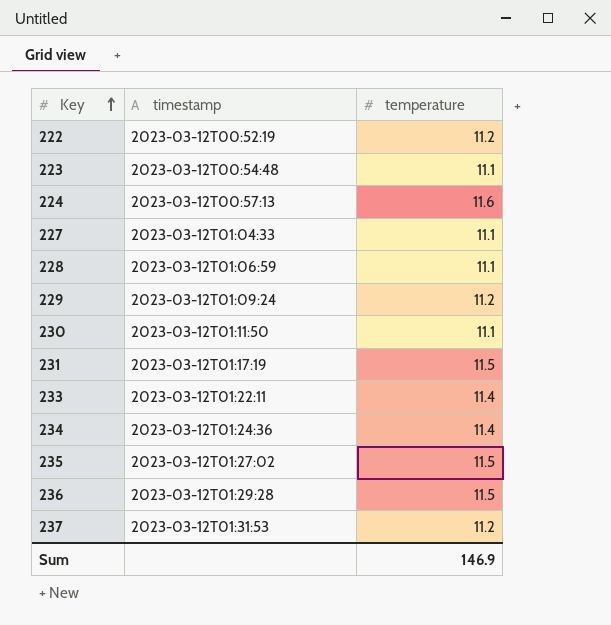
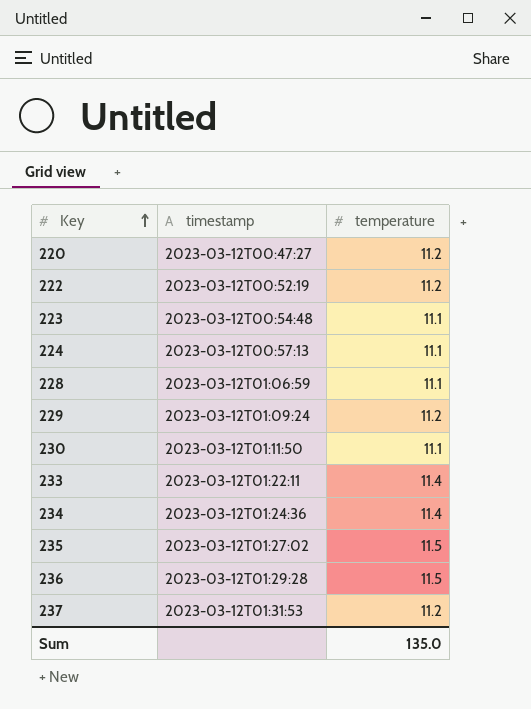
row 227: 2023-03-12T01:04:33 | 11.1 -> none
row 231: 2023-03-12T01:17:19 | 11.5 -> none
row 220: none -> 2023-03-12T00:47:27 | 11.2
224 | temperature: 11.6 -> 11.1
Sum | temperature: 146.9 -> 135.0

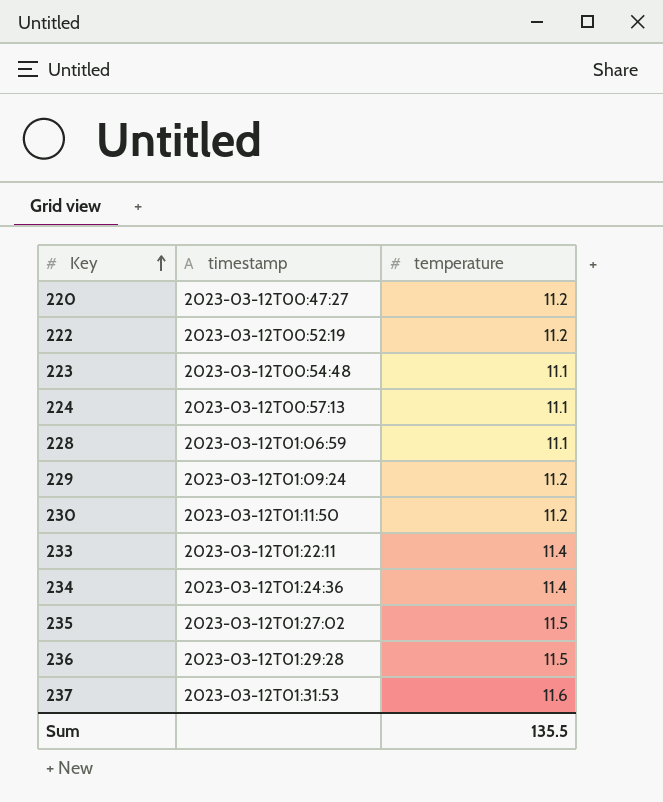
230 | temperature: 11.1 -> 11.2
237 | temperature: 11.2 -> 11.6
Sum | temperature: 135.0 -> 135.5

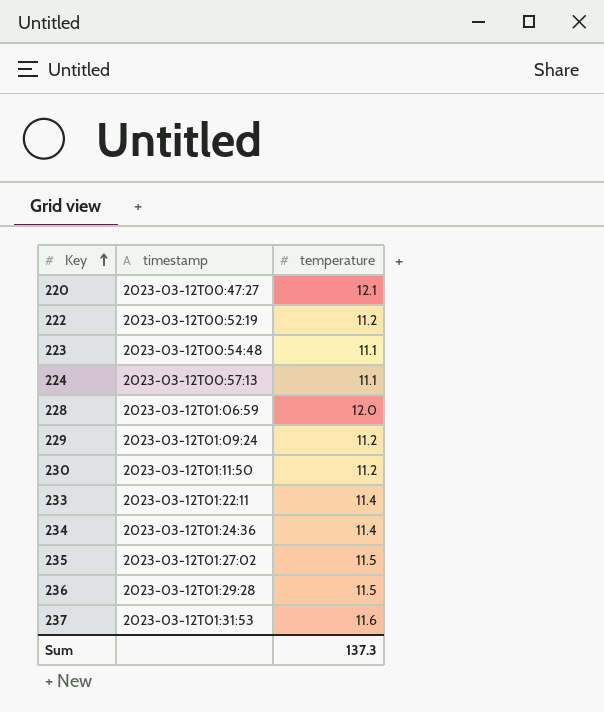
220 | temperature: 11.2 -> 12.1
228 | temperature: 11.1 -> 12.0
Sum | temperature: 135.5 -> 137.3

